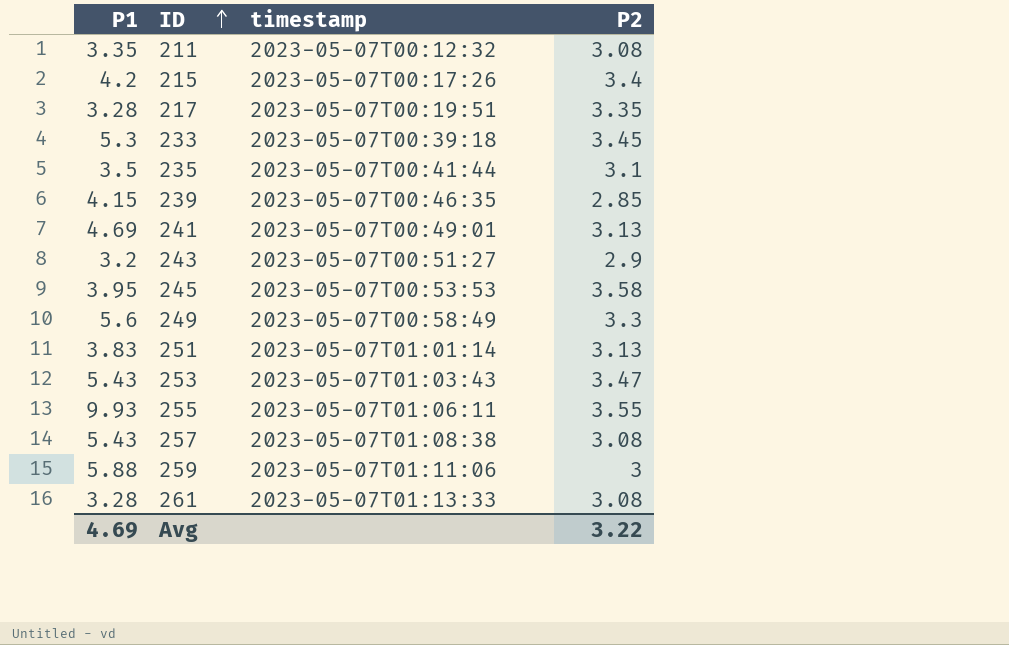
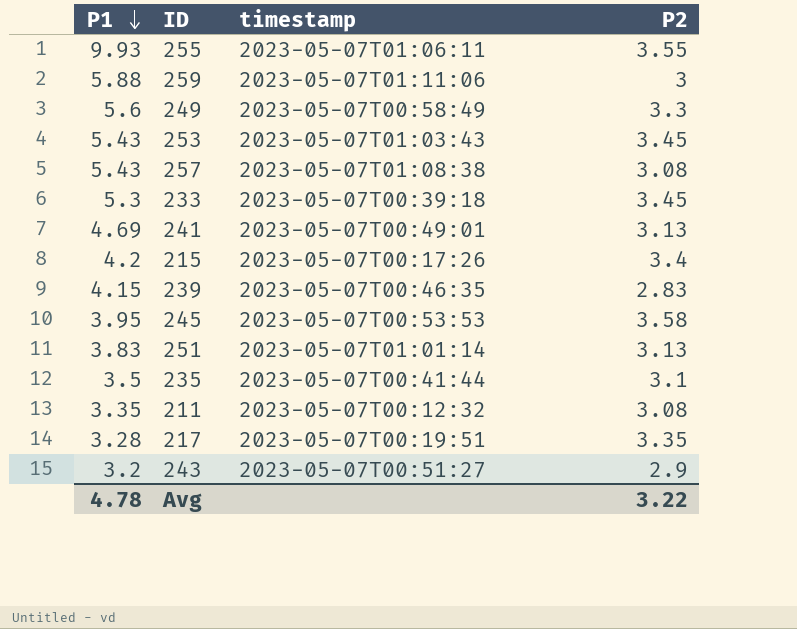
row order: ID ascending -> P1 descending
row 261: 3.28 | 2023-05-07T01:13:33 | 3.08 -> none
253 | P2: 3.47 -> 3.45
239 | P2: 2.85 -> 2.83
Avg | P1: 4.69 -> 4.78

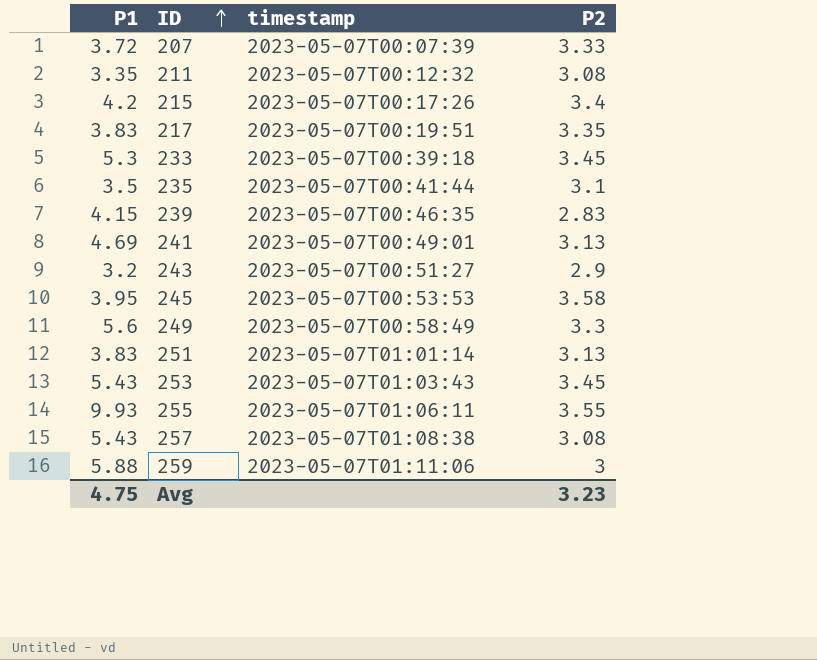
row order: P1 descending -> ID ascending
row 207: none -> 3.72 | 2023-05-07T00:07:39 | 3.33
217 | P1: 3.28 -> 3.83
Avg | P1: 4.78 -> 4.75
Avg | P2: 3.22 -> 3.23

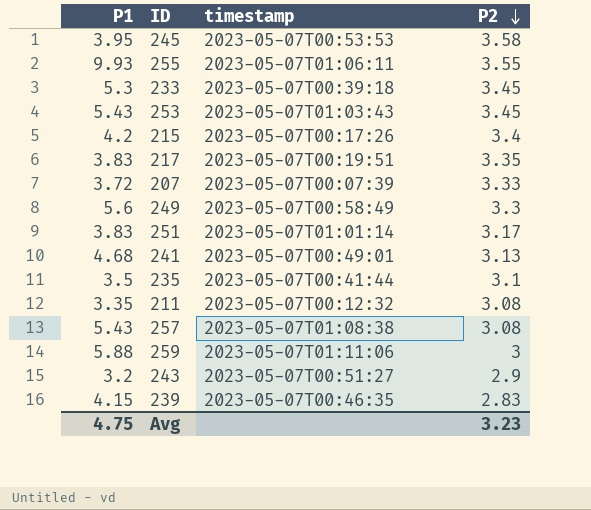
row order: ID ascending -> P2 descending
251 | P2: 3.13 -> 3.17
241 | P1: 4.69 -> 4.68

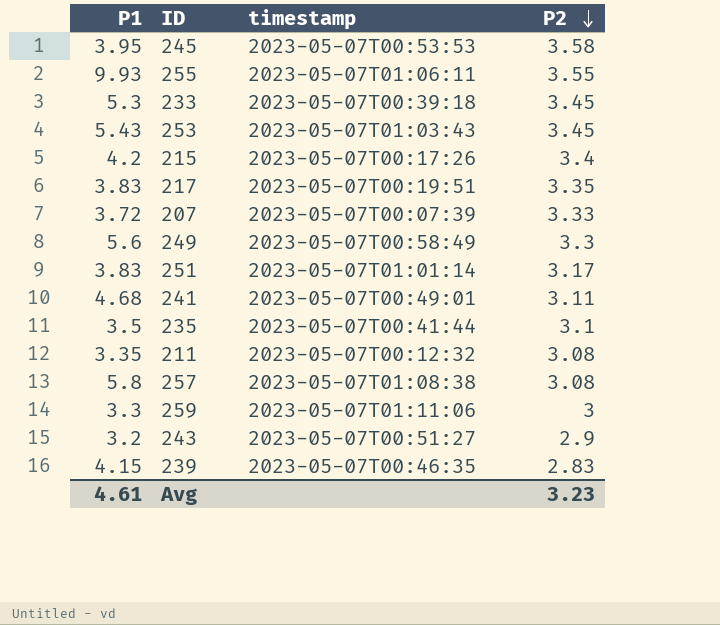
241 | P2: 3.13 -> 3.11
257 | P1: 5.43 -> 5.8
259 | P1: 5.88 -> 3.3
Avg | P1: 4.75 -> 4.61

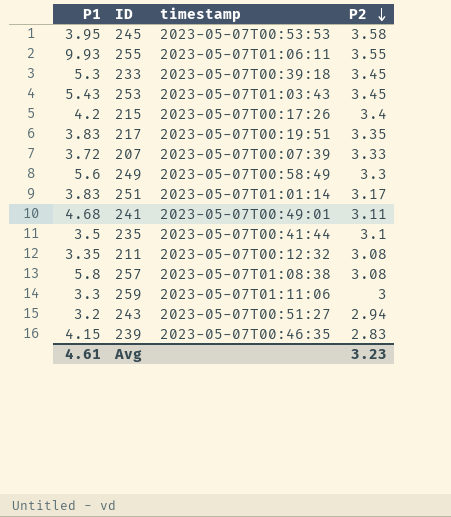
243 | P2: 2.9 -> 2.94

